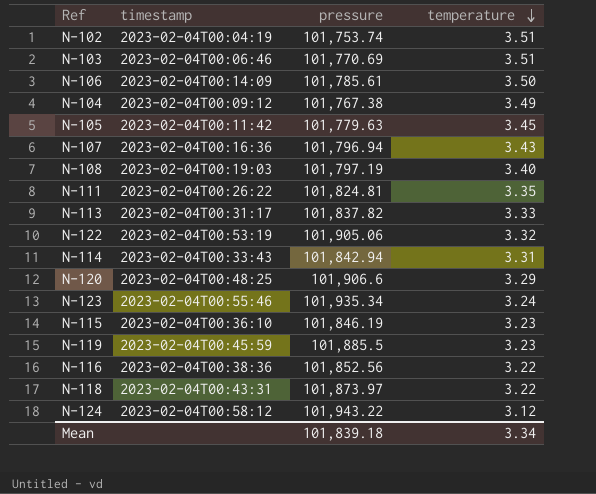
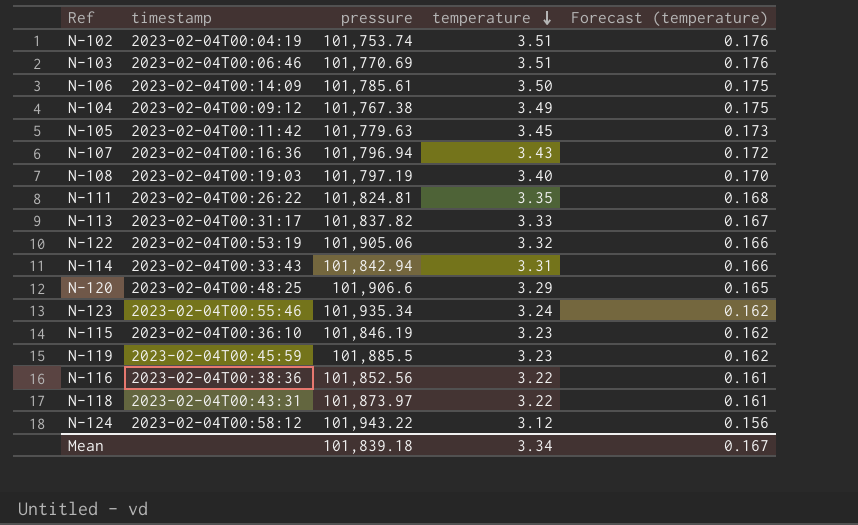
column Forecast (temperature) | formula: none -> [temperature] * 0.05

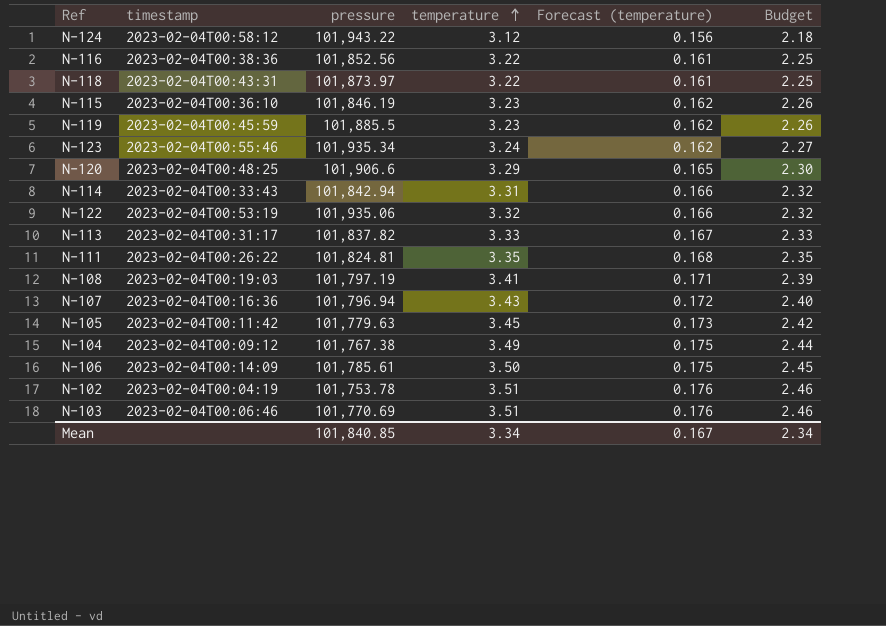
row order: temperature descending -> temperature ascending
column Budget | formula: none -> [temperature] * 0.7
N-122 | pressure: 101,905.06 -> 101,935.06
N-108 | temperature: 3.40 -> 3.41
N-108 | Forecast (temperature): 0.170 -> 0.171
N-102 | pressure: 101,753.74 -> 101,753.78
Mean | pressure: 101,839.18 -> 101,840.85

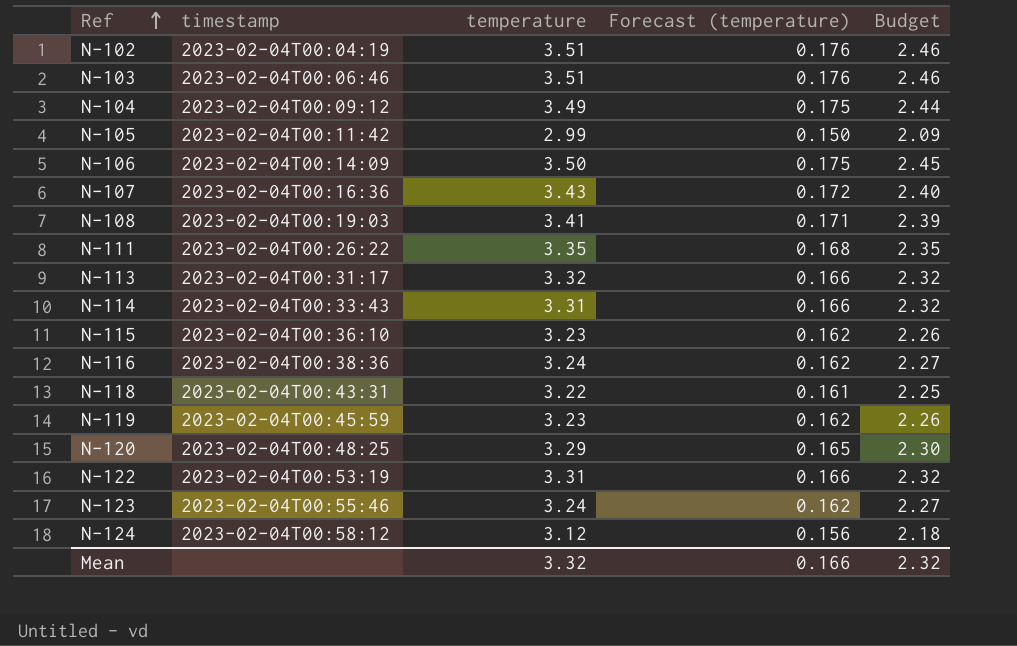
row order: temperature ascending -> Ref ascending
column pressure | position: 3 -> none
N-105 | temperature: 3.45 -> 2.99
N-105 | Forecast (temperature): 0.173 -> 0.150
N-105 | Budget: 2.42 -> 2.09
N-113 | temperature: 3.33 -> 3.32
N-113 | Forecast (temperature): 0.167 -> 0.166
N-113 | Budget: 2.33 -> 2.32
N-116 | temperature: 3.22 -> 3.24
N-116 | Forecast (temperature): 0.161 -> 0.162
N-116 | Budget: 2.25 -> 2.27
N-122 | temperature: 3.32 -> 3.31
Mean | temperature: 3.34 -> 3.32
Mean | Forecast (temperature): 0.167 -> 0.166
Mean | Budget: 2.34 -> 2.32

